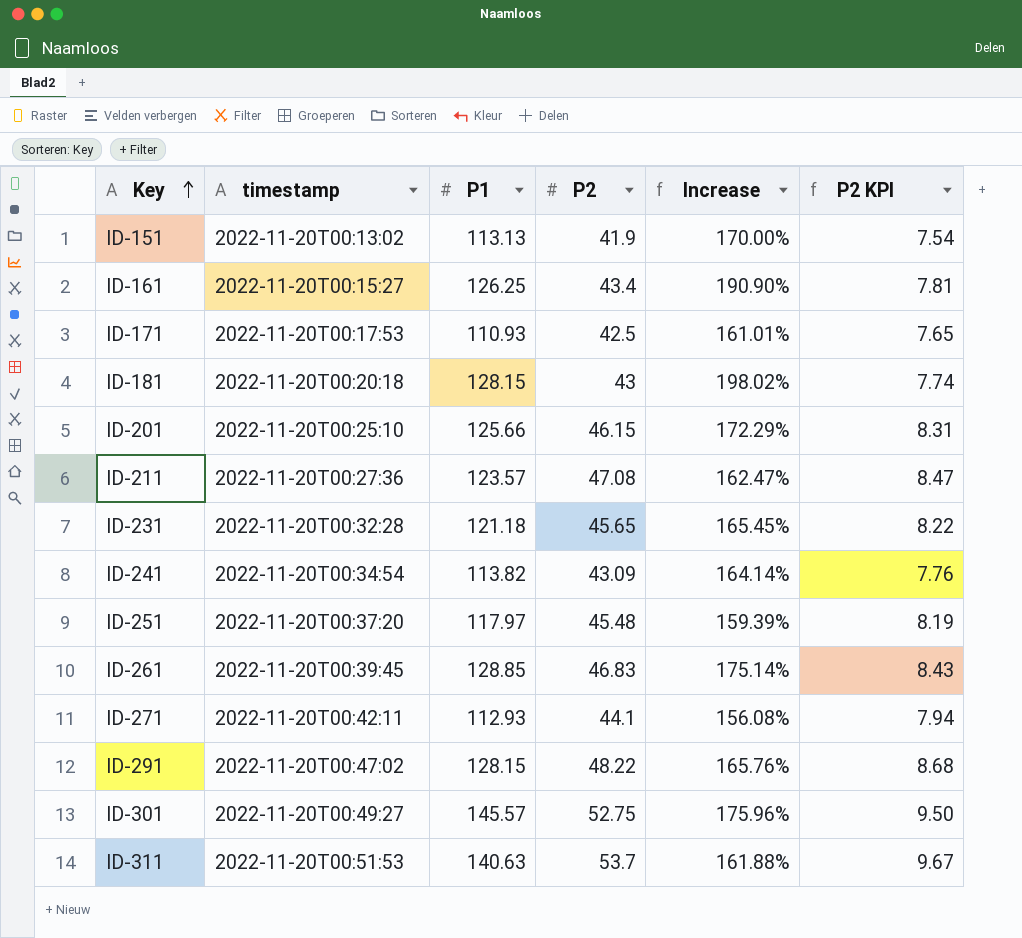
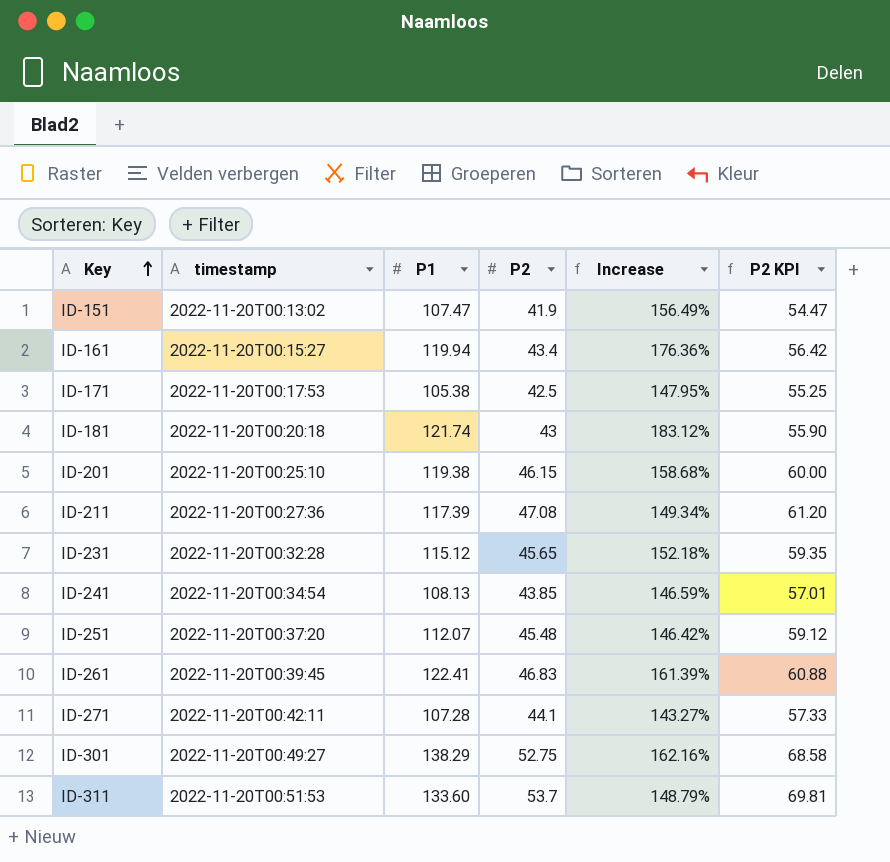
column P2 KPI | formula: [P2] * 0.18 -> [P2] * 1.3
row ID-291: 2022-11-20T00:47:02 | 128.15 | 48.22 | 165.76% | 8.68 -> none
ID-151 | P1: 113.13 -> 107.47
ID-151 | Increase: 170.00% -> 156.49%
ID-161 | P1: 126.25 -> 119.94
ID-161 | Increase: 190.90% -> 176.36%
ID-171 | P1: 110.93 -> 105.38
ID-171 | Increase: 161.01% -> 147.95%
ID-181 | P1: 128.15 -> 121.74
ID-181 | Increase: 198.02% -> 183.12%
ID-201 | P1: 125.66 -> 119.38
ID-201 | Increase: 172.29% -> 158.68%
ID-211 | P1: 123.57 -> 117.39
ID-211 | Increase: 162.47% -> 149.34%
ID-231 | P1: 121.18 -> 115.12
ID-231 | Increase: 165.45% -> 152.18%
ID-241 | P1: 113.82 -> 108.13
ID-241 | P2: 43.09 -> 43.85
ID-241 | Increase: 164.14% -> 146.59%
ID-251 | P1: 117.97 -> 112.07
ID-251 | Increase: 159.39% -> 146.42%
ID-261 | P1: 128.85 -> 122.41
ID-261 | Increase: 175.14% -> 161.39%
ID-271 | P1: 112.93 -> 107.28
ID-271 | Increase: 156.08% -> 143.27%
ID-301 | P1: 145.57 -> 138.29
ID-301 | Increase: 175.96% -> 162.16%
ID-311 | P1: 140.63 -> 133.60
ID-311 | Increase: 161.88% -> 148.79%

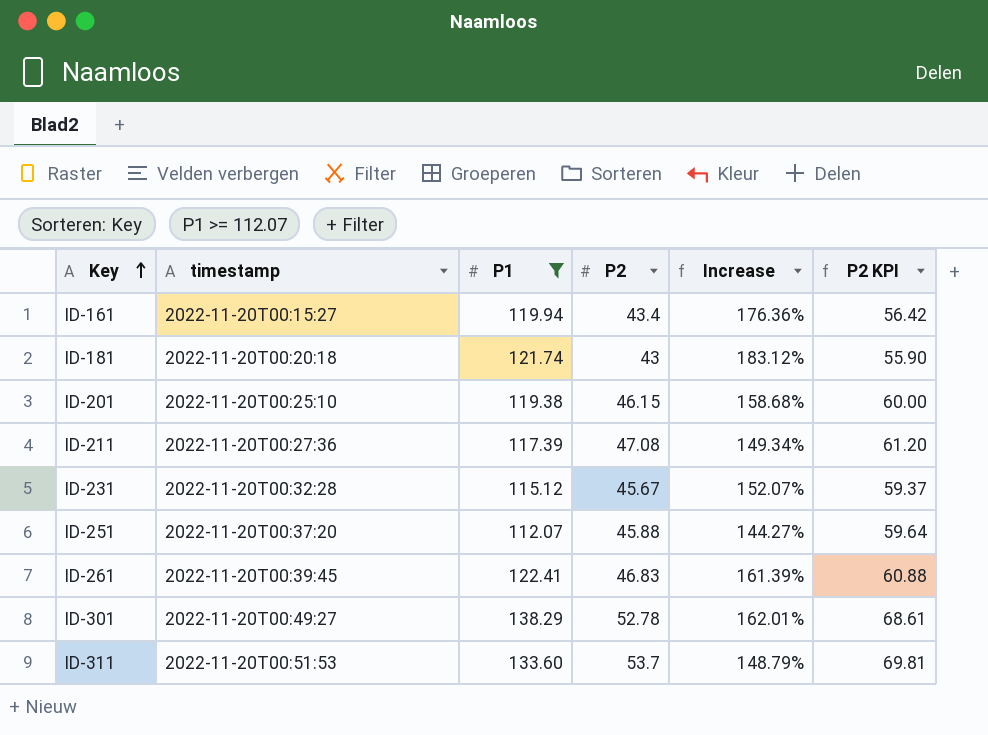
filter: none -> P1 >= 112.07
ID-231 | P2: 45.65 -> 45.67
ID-231 | Increase: 152.18% -> 152.07%
ID-231 | P2 KPI: 59.35 -> 59.37
ID-251 | P2: 45.48 -> 45.88
ID-251 | Increase: 146.42% -> 144.27%
ID-251 | P2 KPI: 59.12 -> 59.64
ID-301 | P2: 52.75 -> 52.78
ID-301 | Increase: 162.16% -> 162.01%
ID-301 | P2 KPI: 68.58 -> 68.61

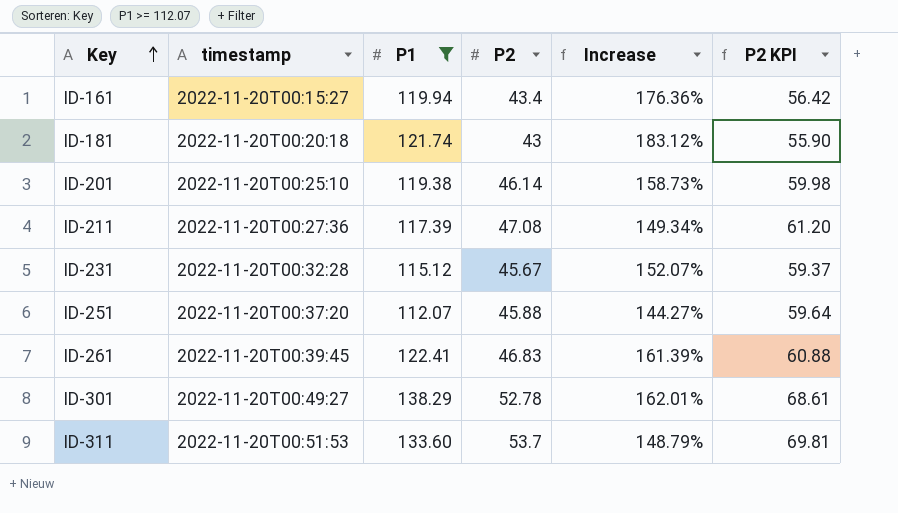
ID-201 | P2: 46.15 -> 46.14
ID-201 | Increase: 158.68% -> 158.73%
ID-201 | P2 KPI: 60.00 -> 59.98

